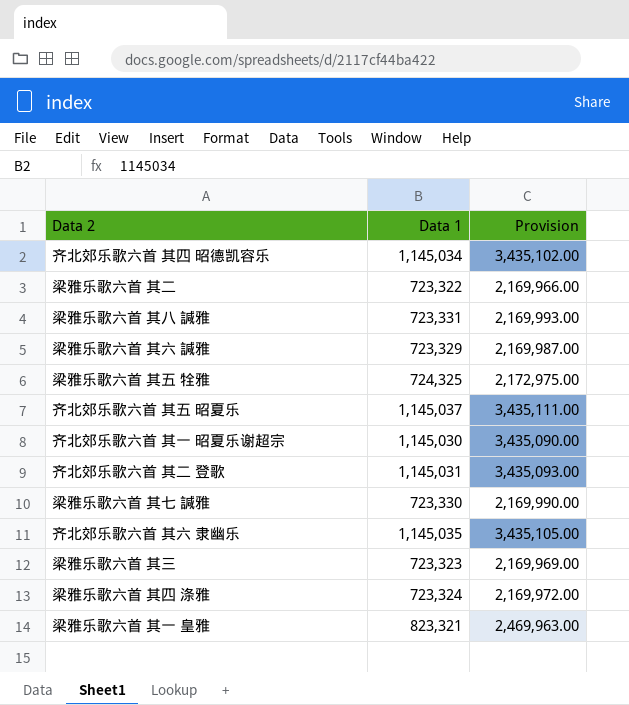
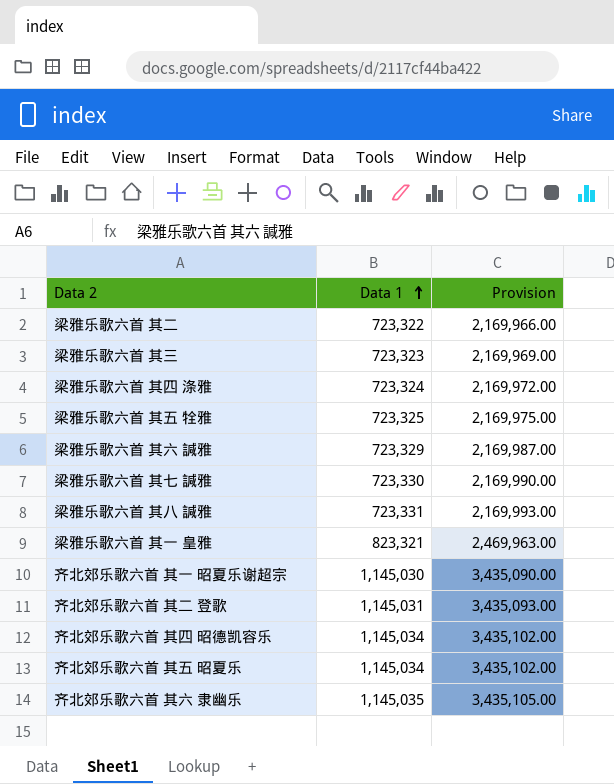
row order: none -> Data 1 ascending
梁雅乐歌六首 其五 牷雅 | Data 1: 724,325 -> 723,325
梁雅乐歌六首 其五 牷雅 | Provision: 2,172,975.00 -> 2,169,975.00
齐北郊乐歌六首 其五 昭夏乐 | Data 1: 1,145,037 -> 1,145,034
齐北郊乐歌六首 其五 昭夏乐 | Provision: 3,435,111.00 -> 3,435,102.00

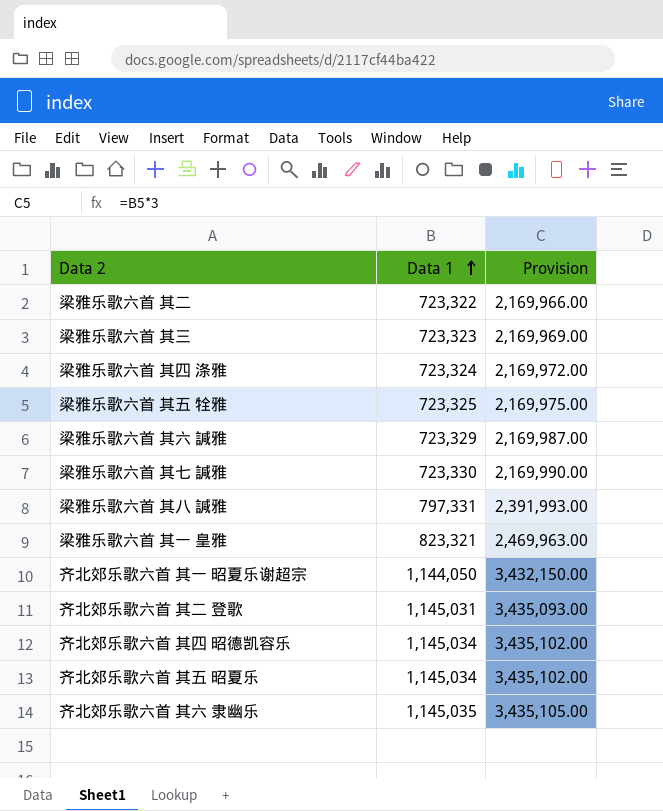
梁雅乐歌六首 其八 諴雅 | Data 1: 723,331 -> 797,331
梁雅乐歌六首 其八 諴雅 | Provision: 2,169,993.00 -> 2,391,993.00
齐北郊乐歌六首 其一 昭夏乐谢超宗 | Data 1: 1,145,030 -> 1,144,050
齐北郊乐歌六首 其一 昭夏乐谢超宗 | Provision: 3,435,090.00 -> 3,432,150.00

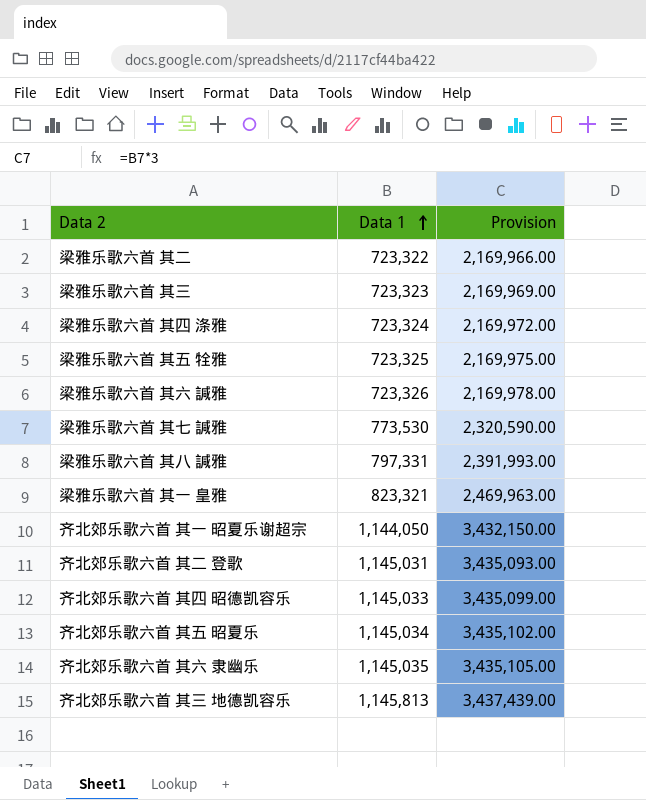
梁雅乐歌六首 其六 諴雅 | Data 1: 723,329 -> 723,326
梁雅乐歌六首 其六 諴雅 | Provision: 2,169,987.00 -> 2,169,978.00
梁雅乐歌六首 其七 諴雅 | Data 1: 723,330 -> 773,530
梁雅乐歌六首 其七 諴雅 | Provision: 2,169,990.00 -> 2,320,590.00
齐北郊乐歌六首 其四 昭德凯容乐 | Data 1: 1,145,034 -> 1,145,033
齐北郊乐歌六首 其四 昭德凯容乐 | Provision: 3,435,102.00 -> 3,435,099.00
row 齐北郊乐歌六首 其三 地德凯容乐: none -> 1,145,813 | 3,437,439.00

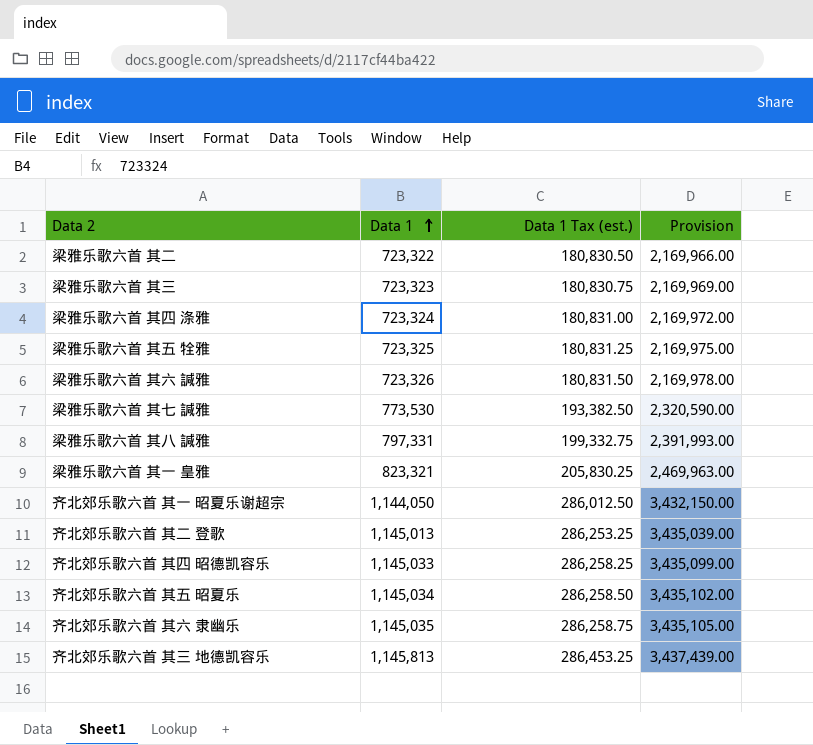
column Data 1 Tax (est.) | formula: none -> [Data 1] * 0.25
齐北郊乐歌六首 其二 登歌 | Data 1: 1,145,031 -> 1,145,013
齐北郊乐歌六首 其二 登歌 | Provision: 3,435,093.00 -> 3,435,039.00

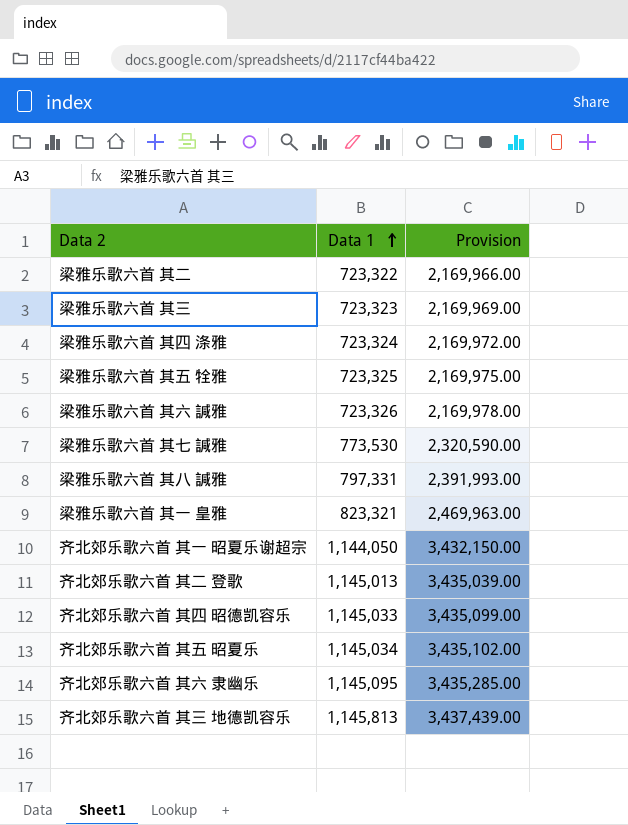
column Data 1 Tax (est.) | formula: [Data 1] * 0.25 -> none
齐北郊乐歌六首 其六 隶幽乐 | Data 1: 1,145,035 -> 1,145,095
齐北郊乐歌六首 其六 隶幽乐 | Provision: 3,435,105.00 -> 3,435,285.00

